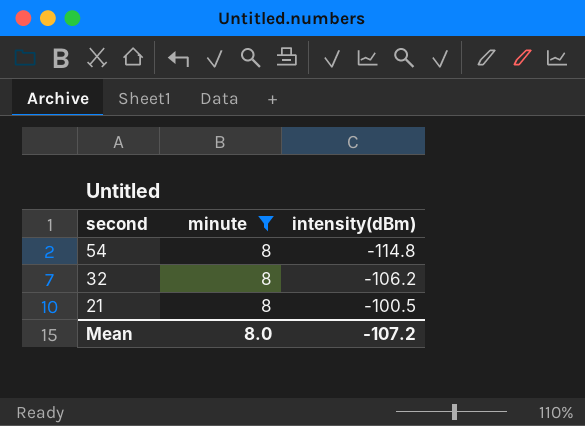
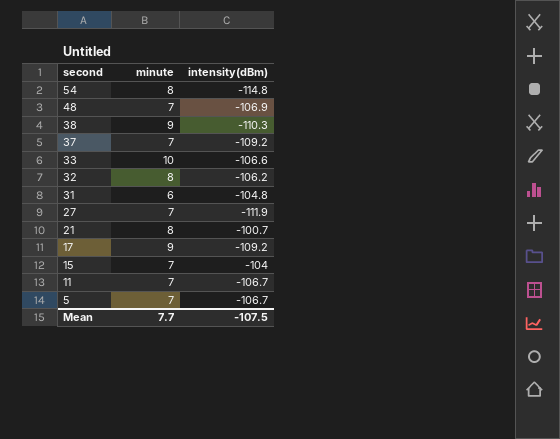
filter: minute = 8 -> none
21 | intensity(dBm): -100.5 -> -100.7
Mean | minute: 8.0 -> 7.7
Mean | intensity(dBm): -107.2 -> -107.5

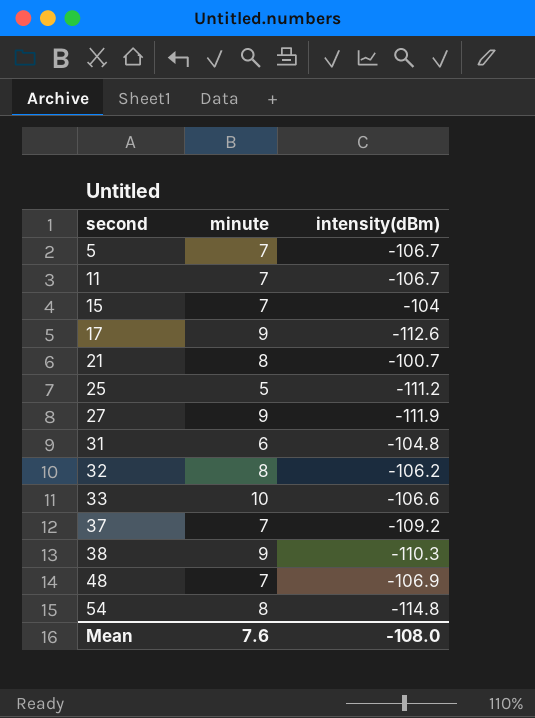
row order: second descending -> second ascending
17 | intensity(dBm): -109.2 -> -112.6
row 25: none -> 5 | -111.2
27 | minute: 7 -> 9
Mean | minute: 7.7 -> 7.6
Mean | intensity(dBm): -107.5 -> -108.0

